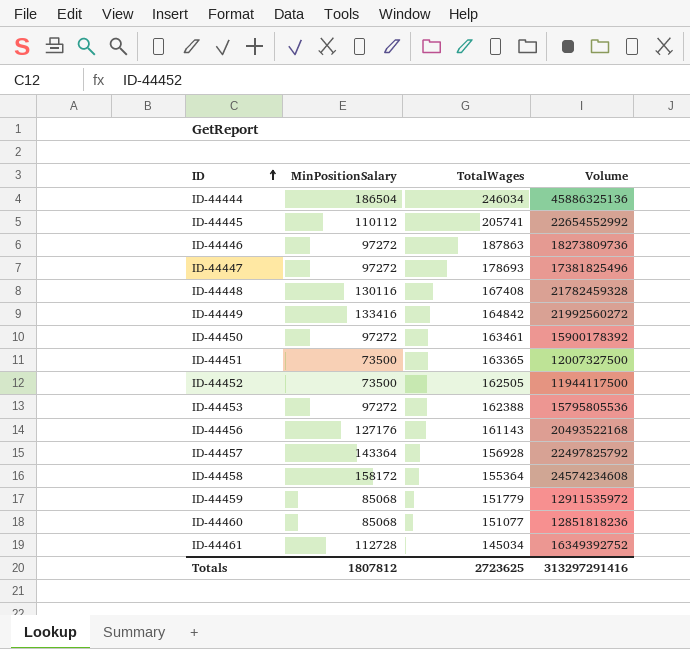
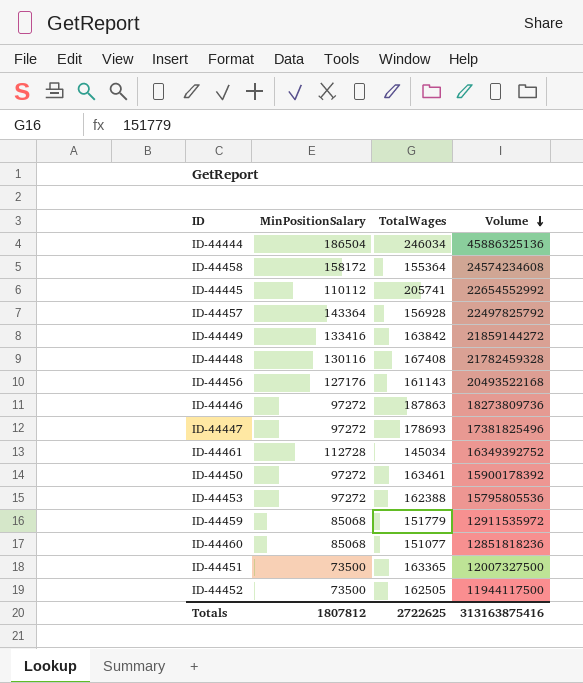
row order: ID ascending -> Volume descending
ID-44449 | TotalWages: 164842 -> 163842
ID-44449 | Volume: 21992560272 -> 21859144272
Totals | TotalWages: 2723625 -> 2722625
Totals | Volume: 313297291416 -> 313163875416

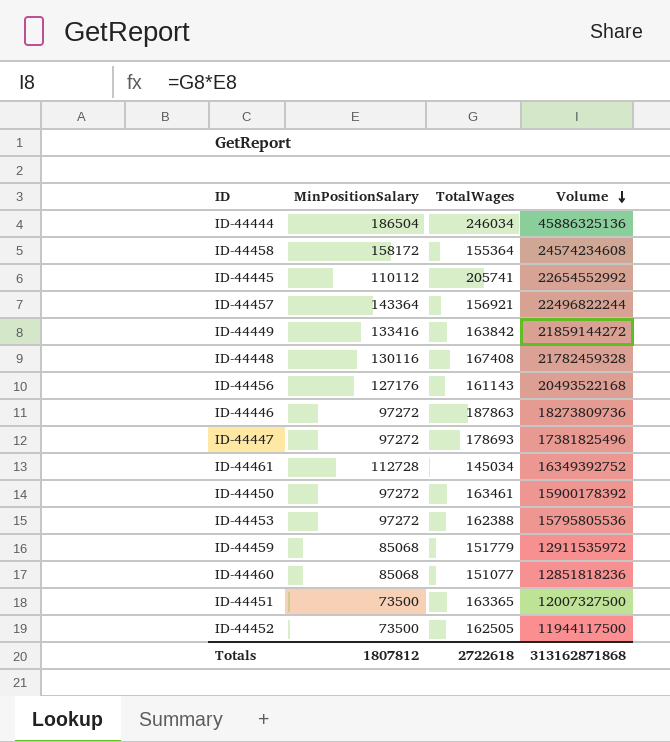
ID-44457 | TotalWages: 156928 -> 156921
ID-44457 | Volume: 22497825792 -> 22496822244
Totals | TotalWages: 2722625 -> 2722618
Totals | Volume: 313163875416 -> 313162871868

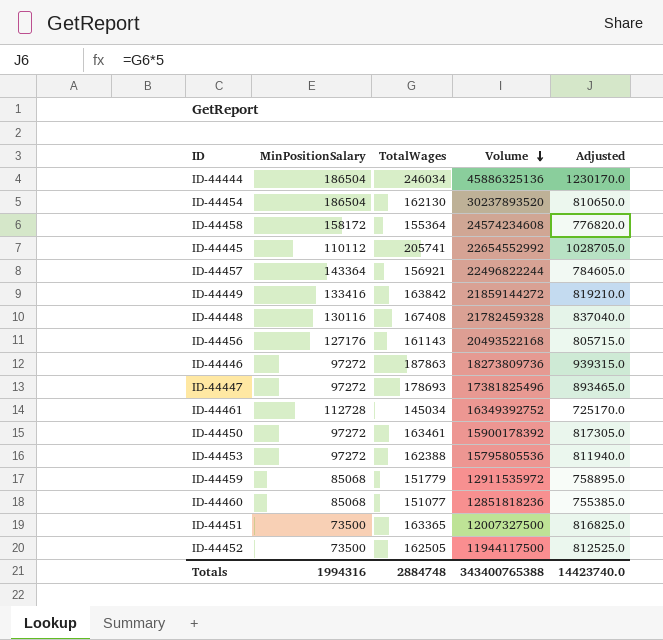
column Adjusted | formula: none -> [TotalWages] * 5
row ID-44454: none -> 186504 | 162130 | 30237893520 | 810650.0
Totals | MinPositionSalary: 1807812 -> 1994316
Totals | TotalWages: 2722618 -> 2884748
Totals | Volume: 313162871868 -> 343400765388

